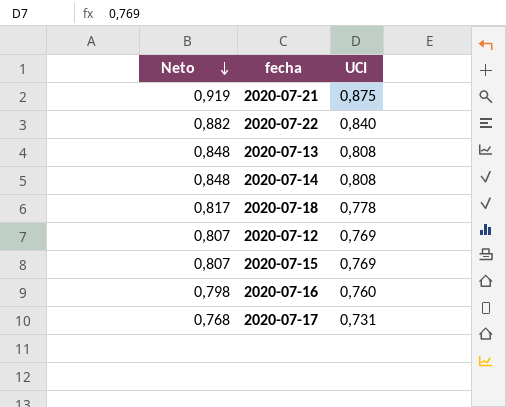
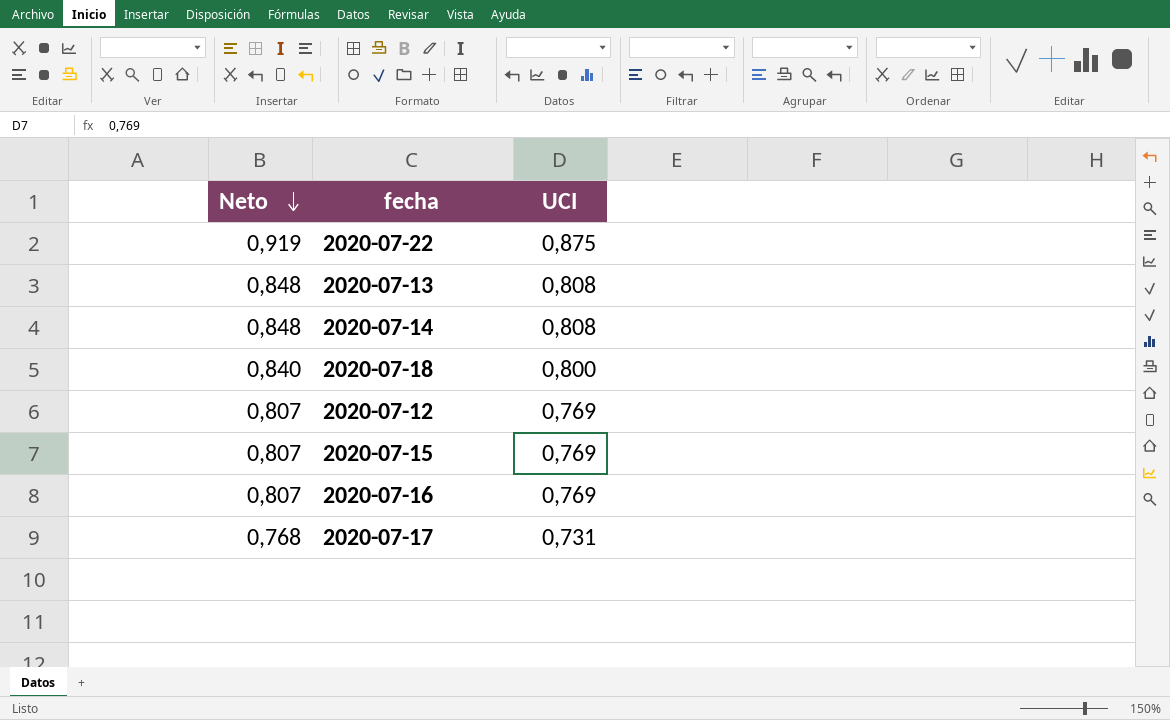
row 2020-07-21: 0,919 | 0,875 -> none
2020-07-22 | Neto: 0,882 -> 0,919
2020-07-22 | UCI: 0,840 -> 0,875
2020-07-18 | Neto: 0,817 -> 0,840
2020-07-18 | UCI: 0,778 -> 0,800
2020-07-16 | Neto: 0,798 -> 0,807
2020-07-16 | UCI: 0,760 -> 0,769

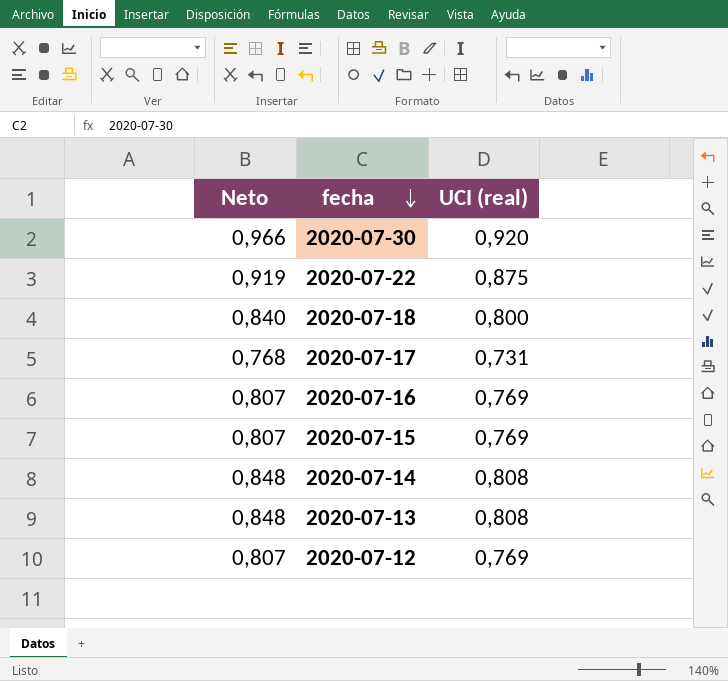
row order: Neto descending -> fecha descending
column name: UCI -> UCI (real)
row 2020-07-30: none -> 0,966 | 0,920

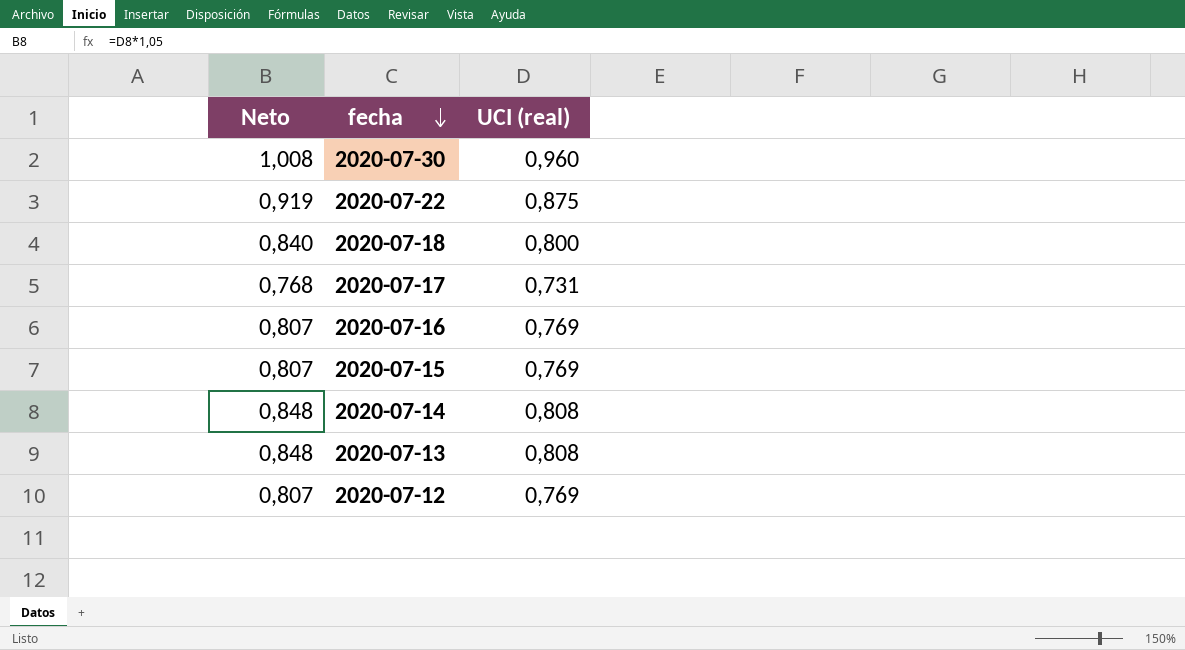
2020-07-30 | Neto: 0,966 -> 1,008
2020-07-30 | UCI (real): 0,920 -> 0,960

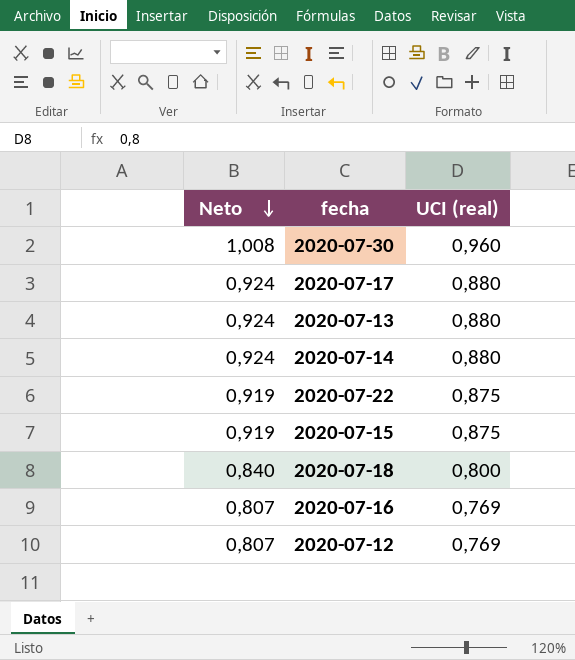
row order: fecha descending -> Neto descending
2020-07-17 | Neto: 0,768 -> 0,924
2020-07-17 | UCI (real): 0,731 -> 0,880
2020-07-13 | Neto: 0,848 -> 0,924
2020-07-13 | UCI (real): 0,808 -> 0,880
2020-07-14 | Neto: 0,848 -> 0,924
2020-07-14 | UCI (real): 0,808 -> 0,880
2020-07-15 | Neto: 0,807 -> 0,919
2020-07-15 | UCI (real): 0,769 -> 0,875

